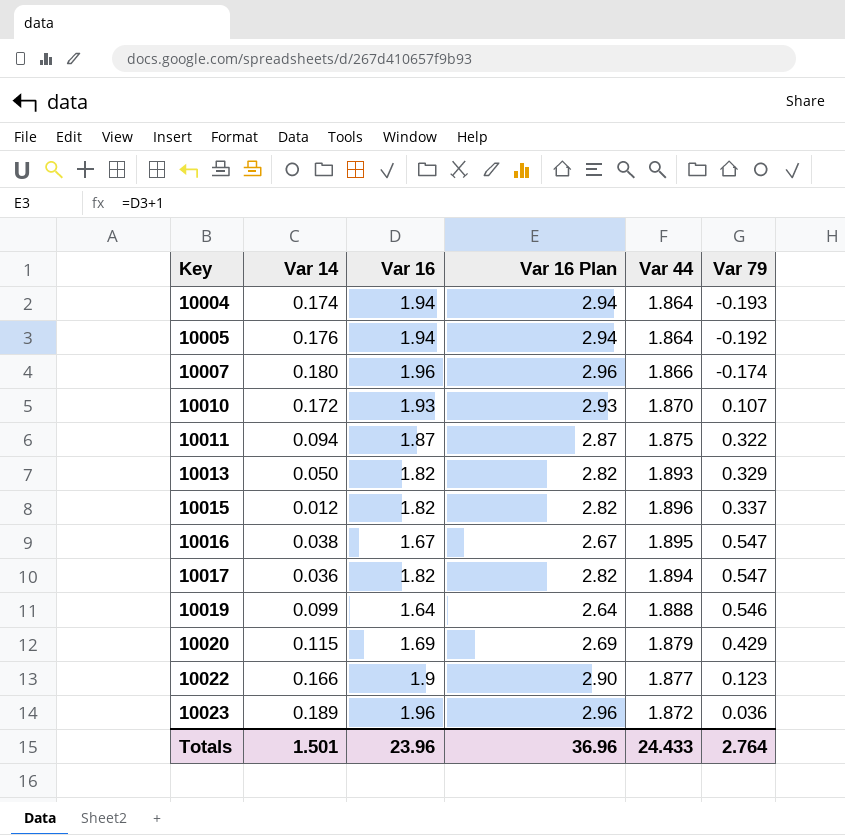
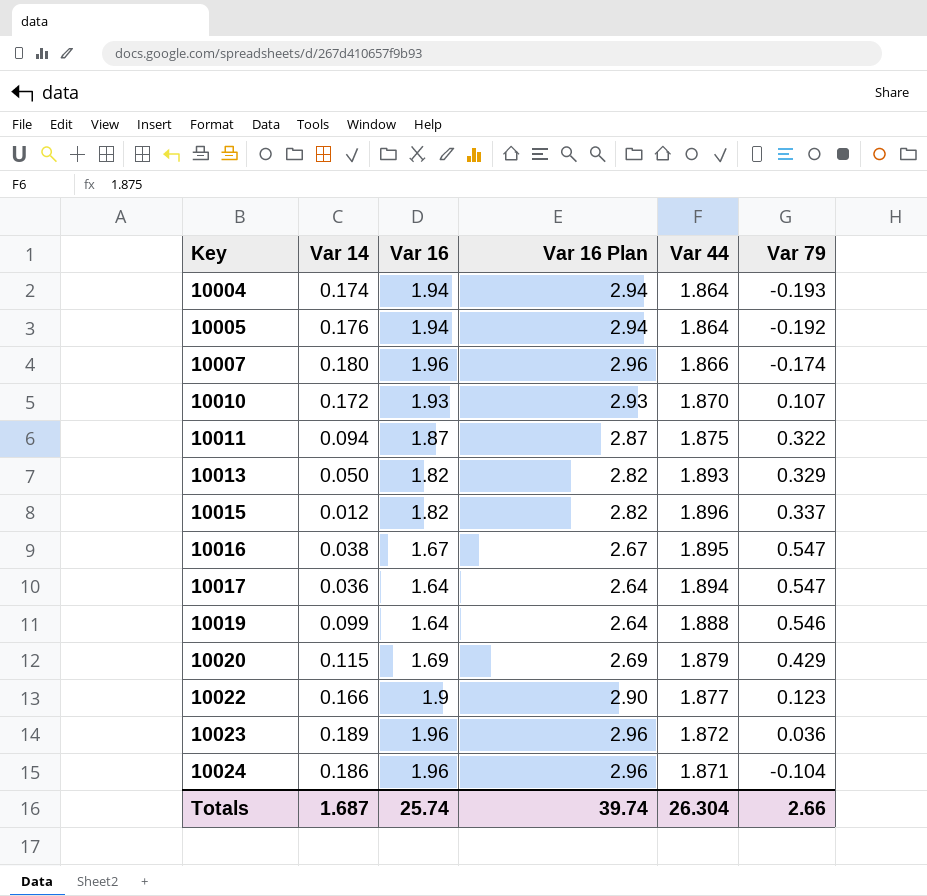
10017 | Var 16: 1.82 -> 1.64
10017 | Var 16 Plan: 2.82 -> 2.64
row 10024: none -> 0.186 | 1.96 | 2.96 | 1.871 | -0.104
Totals | Var 14: 1.501 -> 1.687
Totals | Var 16: 23.96 -> 25.74
Totals | Var 16 Plan: 36.96 -> 39.74
Totals | Var 44: 24.433 -> 26.304
Totals | Var 79: 2.764 -> 2.66

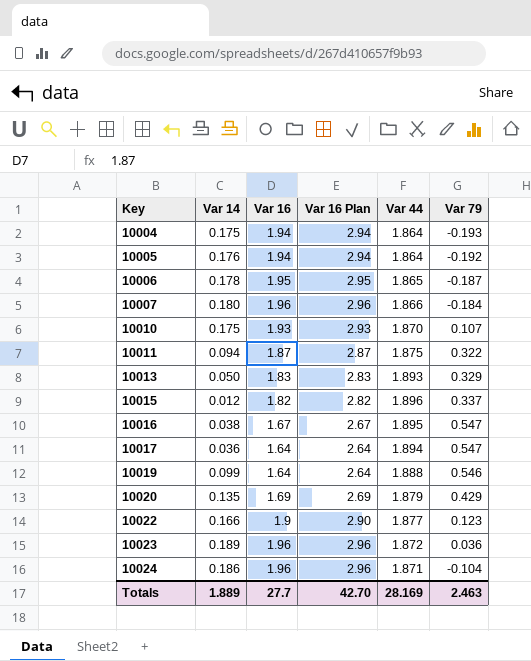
10004 | Var 14: 0.174 -> 0.175
row 10006: none -> 0.178 | 1.95 | 2.95 | 1.865 | -0.187
10007 | Var 79: -0.174 -> -0.184
10010 | Var 14: 0.172 -> 0.175
10013 | Var 16: 1.82 -> 1.83
10013 | Var 16 Plan: 2.82 -> 2.83
10020 | Var 14: 0.115 -> 0.135
Totals | Var 14: 1.687 -> 1.889
Totals | Var 16: 25.74 -> 27.7
Totals | Var 16 Plan: 39.74 -> 42.70
Totals | Var 44: 26.304 -> 28.169
Totals | Var 79: 2.66 -> 2.463

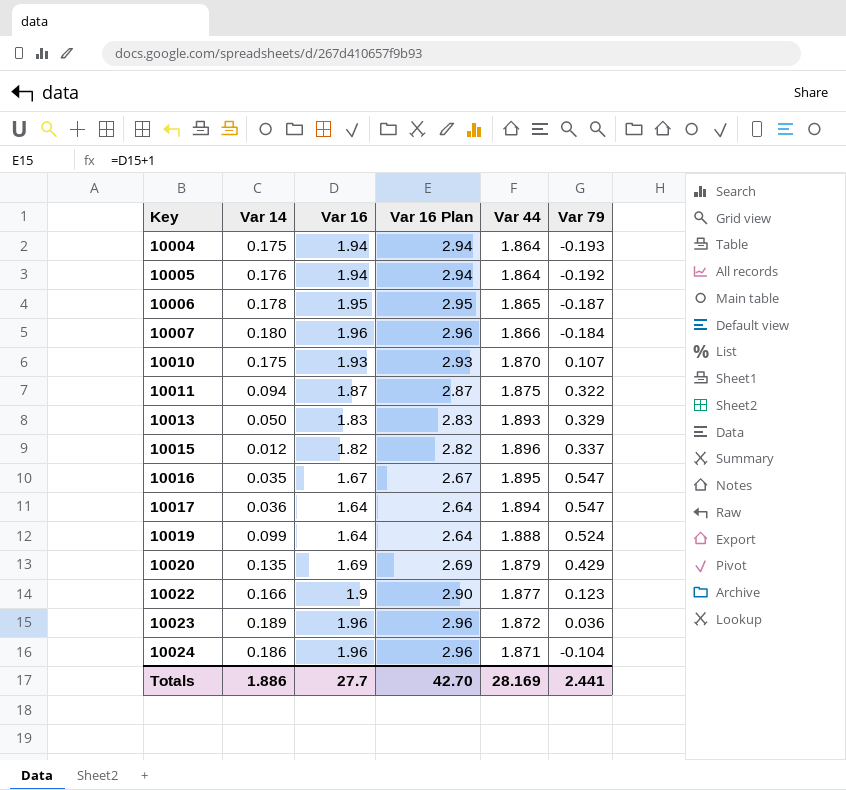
10016 | Var 14: 0.038 -> 0.035
10019 | Var 79: 0.546 -> 0.524
Totals | Var 14: 1.889 -> 1.886
Totals | Var 79: 2.463 -> 2.441

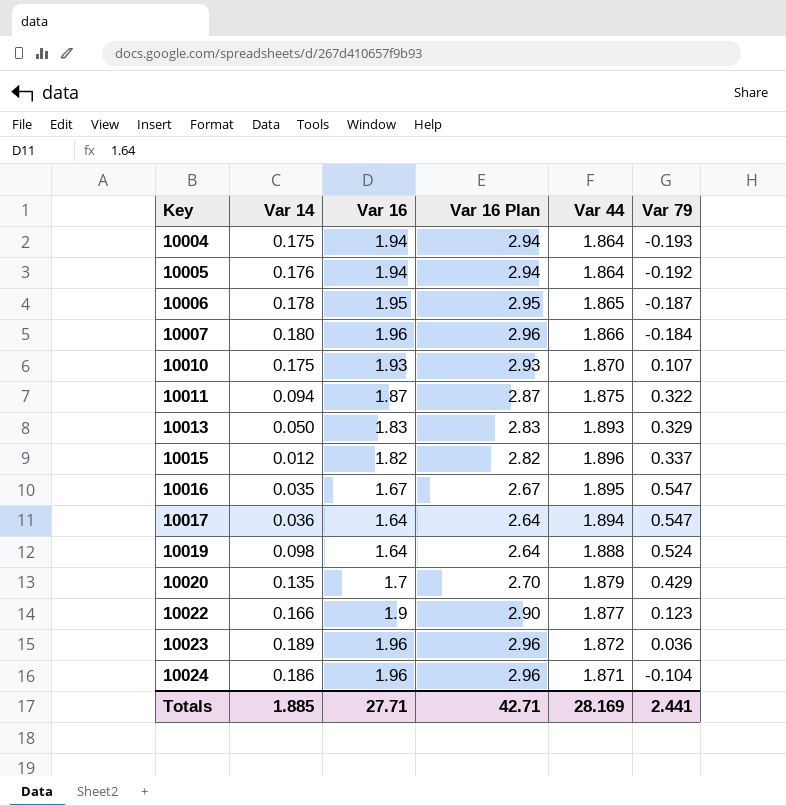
10019 | Var 14: 0.099 -> 0.098
10020 | Var 16: 1.69 -> 1.7
10020 | Var 16 Plan: 2.69 -> 2.70
Totals | Var 14: 1.886 -> 1.885
Totals | Var 16: 27.7 -> 27.71
Totals | Var 16 Plan: 42.70 -> 42.71

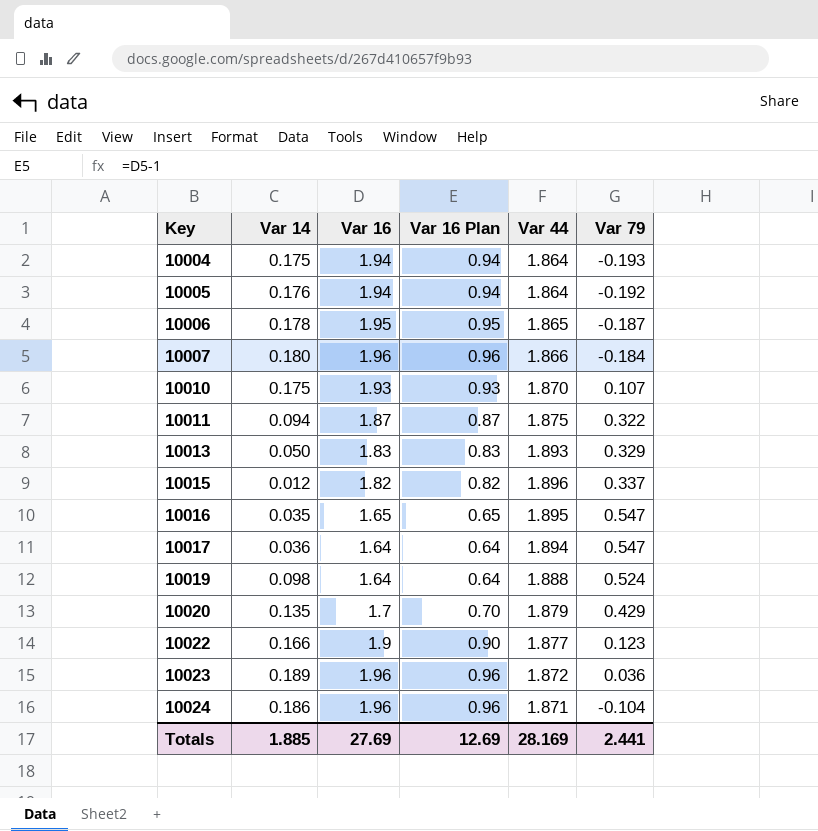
column Var 16 Plan | formula: [Var 16] + 1 -> [Var 16] - 1
10016 | Var 16: 1.67 -> 1.65
Totals | Var 16: 27.71 -> 27.69
Totals | Var 16 Plan: 42.71 -> 12.69

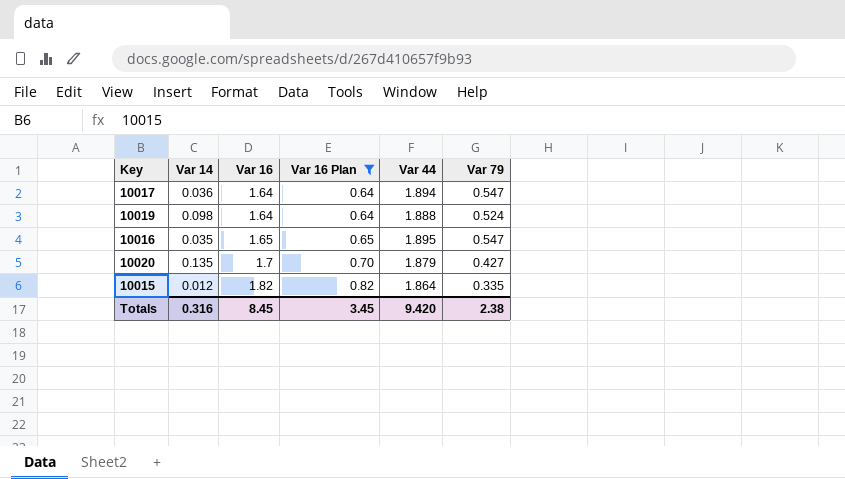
filter: none -> Var 16 Plan <= 0.82
row order: Key ascending -> Var 16 ascending
10020 | Var 79: 0.429 -> 0.427
10015 | Var 44: 1.896 -> 1.864
10015 | Var 79: 0.337 -> 0.335
Totals | Var 14: 1.885 -> 0.316
Totals | Var 16: 27.69 -> 8.45
Totals | Var 16 Plan: 12.69 -> 3.45
Totals | Var 44: 28.169 -> 9.420
Totals | Var 79: 2.441 -> 2.38

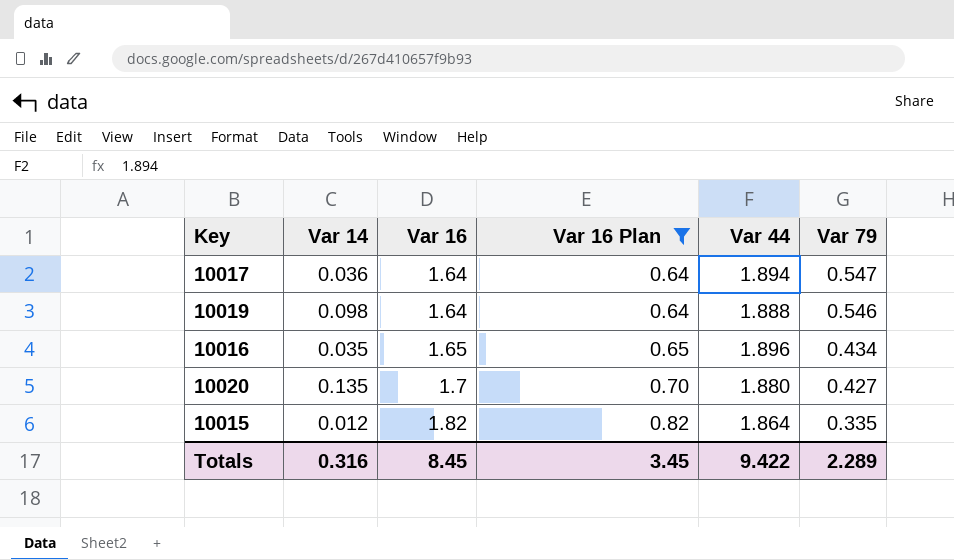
10019 | Var 79: 0.524 -> 0.546
10016 | Var 44: 1.895 -> 1.896
10016 | Var 79: 0.547 -> 0.434
10020 | Var 44: 1.879 -> 1.880
Totals | Var 44: 9.420 -> 9.422
Totals | Var 79: 2.38 -> 2.289

